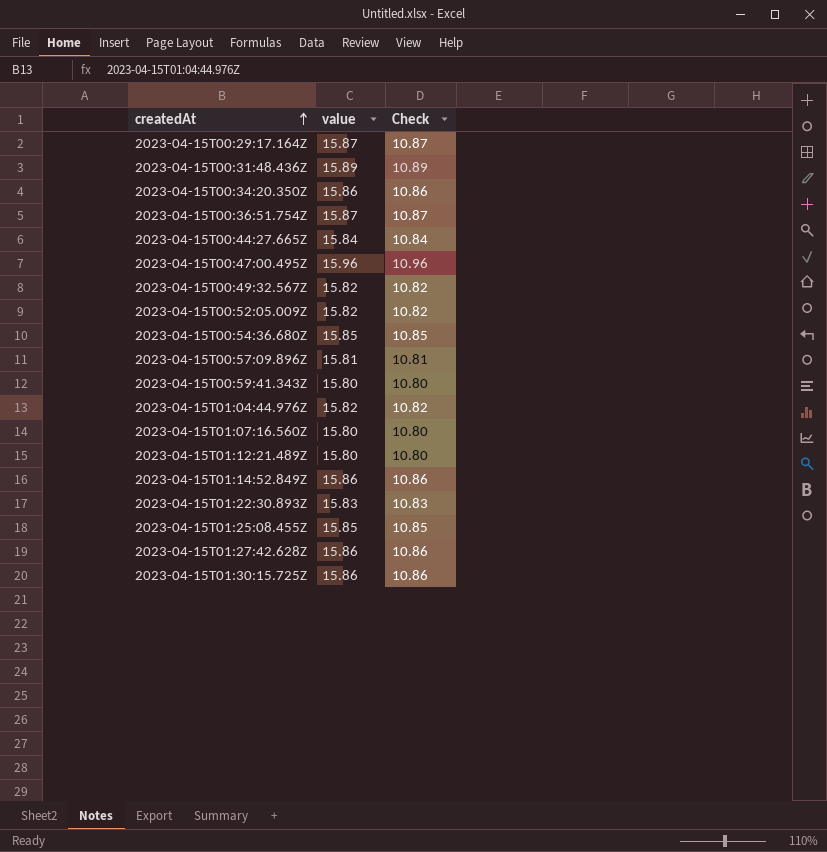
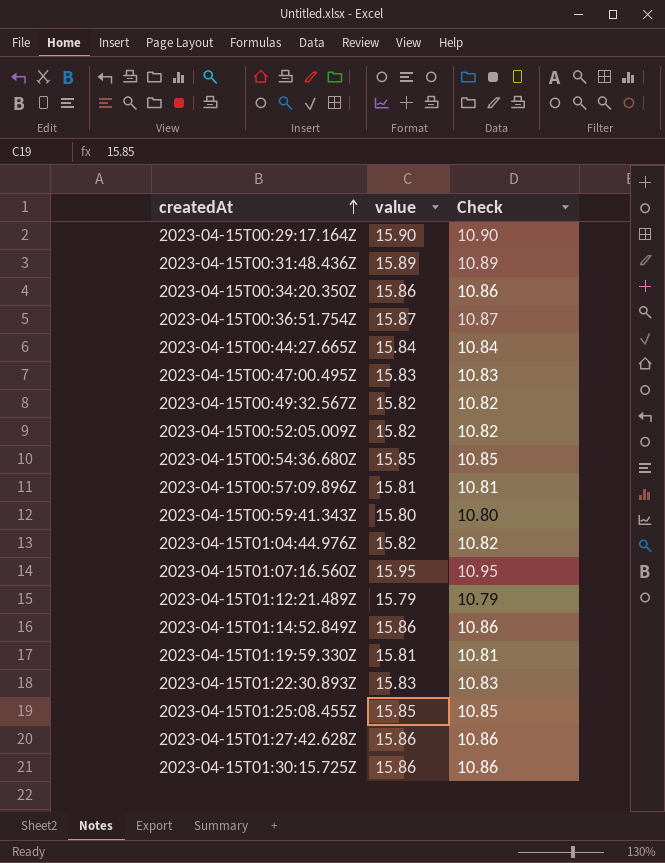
2023-04-15T00:29:17.164Z | value: 15.87 -> 15.90
2023-04-15T00:29:17.164Z | Check: 10.87 -> 10.90
2023-04-15T00:47:00.495Z | value: 15.96 -> 15.83
2023-04-15T00:47:00.495Z | Check: 10.96 -> 10.83
2023-04-15T01:07:16.560Z | value: 15.80 -> 15.95
2023-04-15T01:07:16.560Z | Check: 10.80 -> 10.95
2023-04-15T01:12:21.489Z | value: 15.80 -> 15.79
2023-04-15T01:12:21.489Z | Check: 10.80 -> 10.79
row 2023-04-15T01:19:59.330Z: none -> 15.81 | 10.81

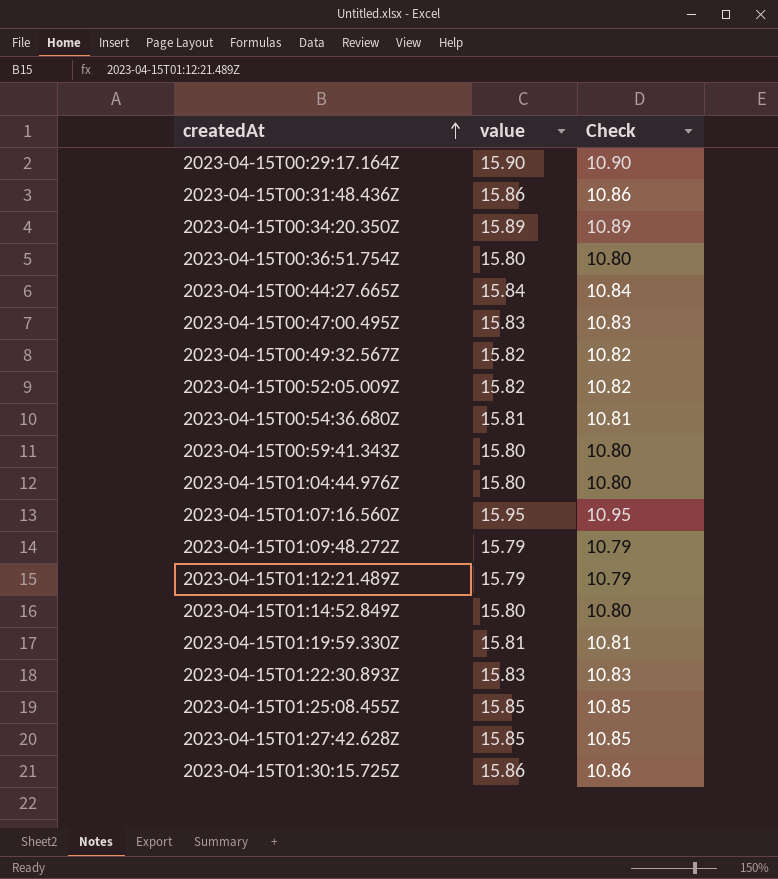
row 2023-04-15T00:57:09.896Z: 15.81 | 10.81 -> none
2023-04-15T00:31:48.436Z | value: 15.89 -> 15.86
2023-04-15T00:31:48.436Z | Check: 10.89 -> 10.86
2023-04-15T00:34:20.350Z | value: 15.86 -> 15.89
2023-04-15T00:34:20.350Z | Check: 10.86 -> 10.89
2023-04-15T00:36:51.754Z | value: 15.87 -> 15.80
2023-04-15T00:36:51.754Z | Check: 10.87 -> 10.80
2023-04-15T00:54:36.680Z | value: 15.85 -> 15.81
2023-04-15T00:54:36.680Z | Check: 10.85 -> 10.81
2023-04-15T01:04:44.976Z | value: 15.82 -> 15.80
2023-04-15T01:04:44.976Z | Check: 10.82 -> 10.80
row 2023-04-15T01:09:48.272Z: none -> 15.79 | 10.79
2023-04-15T01:14:52.849Z | value: 15.86 -> 15.80
2023-04-15T01:14:52.849Z | Check: 10.86 -> 10.80
2023-04-15T01:27:42.628Z | value: 15.86 -> 15.85
2023-04-15T01:27:42.628Z | Check: 10.86 -> 10.85

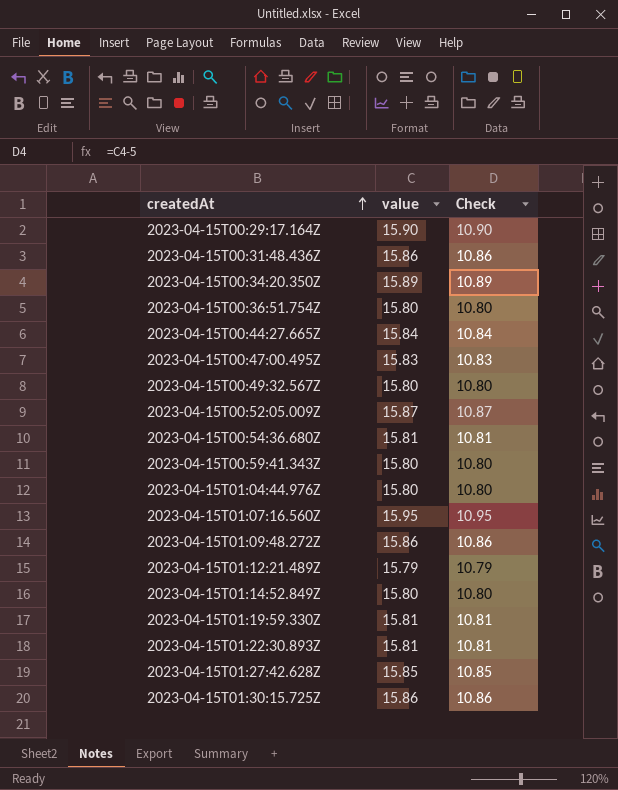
row 2023-04-15T01:25:08.455Z: 15.85 | 10.85 -> none
2023-04-15T00:49:32.567Z | value: 15.82 -> 15.80
2023-04-15T00:49:32.567Z | Check: 10.82 -> 10.80
2023-04-15T00:52:05.009Z | value: 15.82 -> 15.87
2023-04-15T00:52:05.009Z | Check: 10.82 -> 10.87
2023-04-15T01:09:48.272Z | value: 15.79 -> 15.86
2023-04-15T01:09:48.272Z | Check: 10.79 -> 10.86
2023-04-15T01:22:30.893Z | value: 15.83 -> 15.81
2023-04-15T01:22:30.893Z | Check: 10.83 -> 10.81

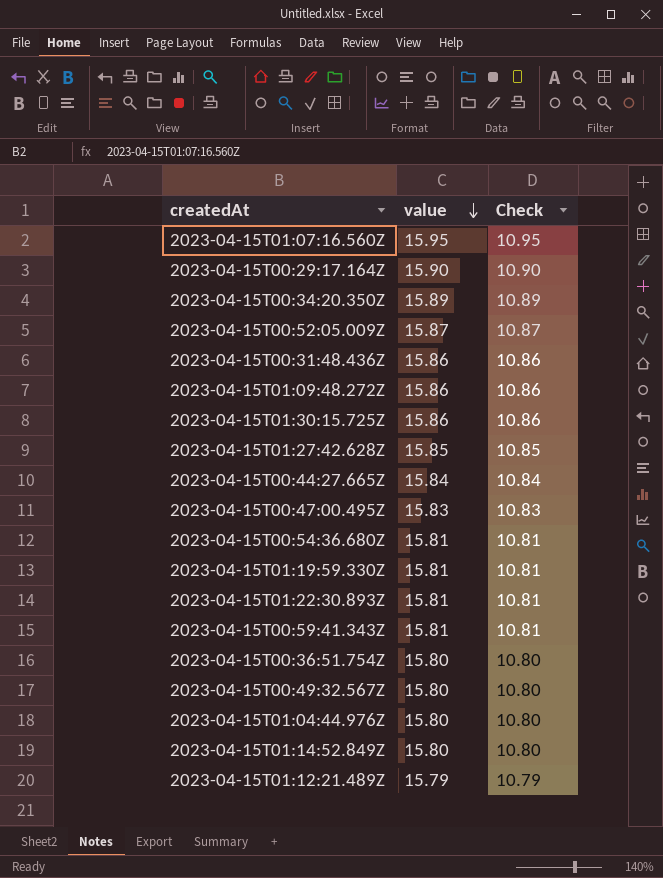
row order: createdAt ascending -> value descending
2023-04-15T00:59:41.343Z | value: 15.80 -> 15.81
2023-04-15T00:59:41.343Z | Check: 10.80 -> 10.81

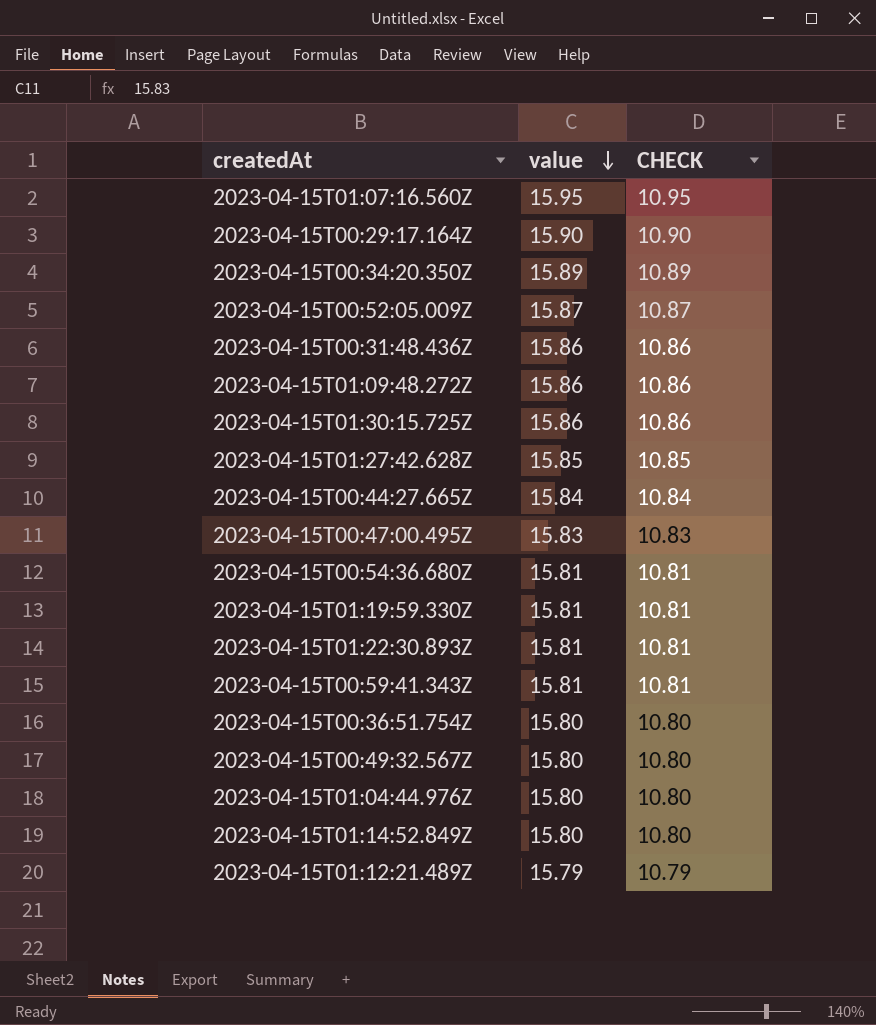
column name: Check -> CHECK

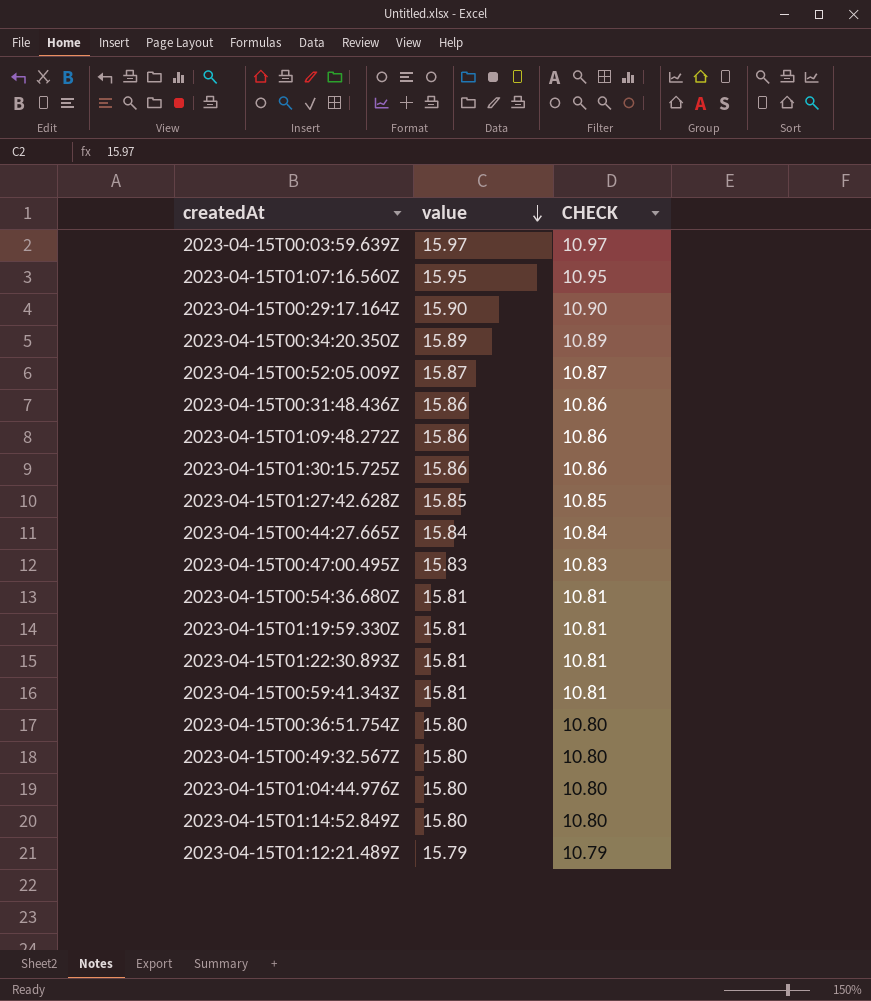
row 2023-04-15T00:03:59.639Z: none -> 15.97 | 10.97

